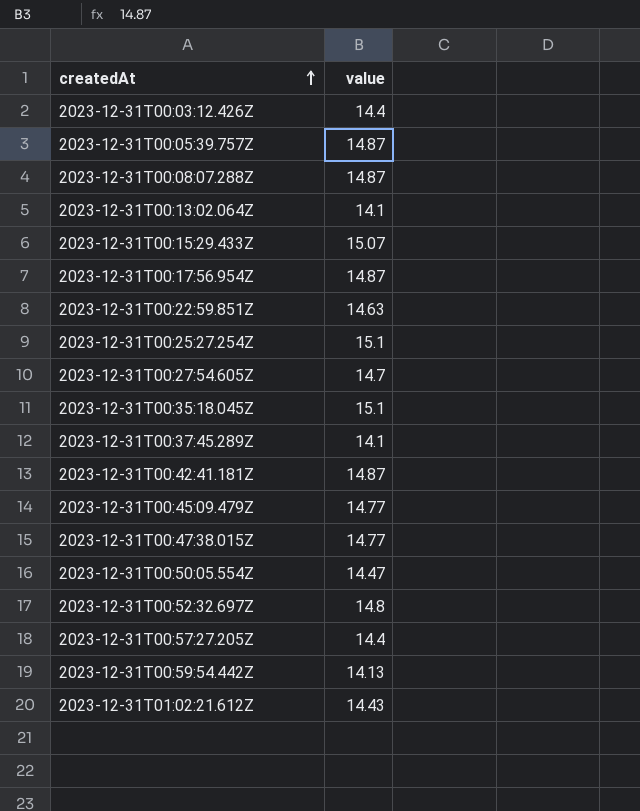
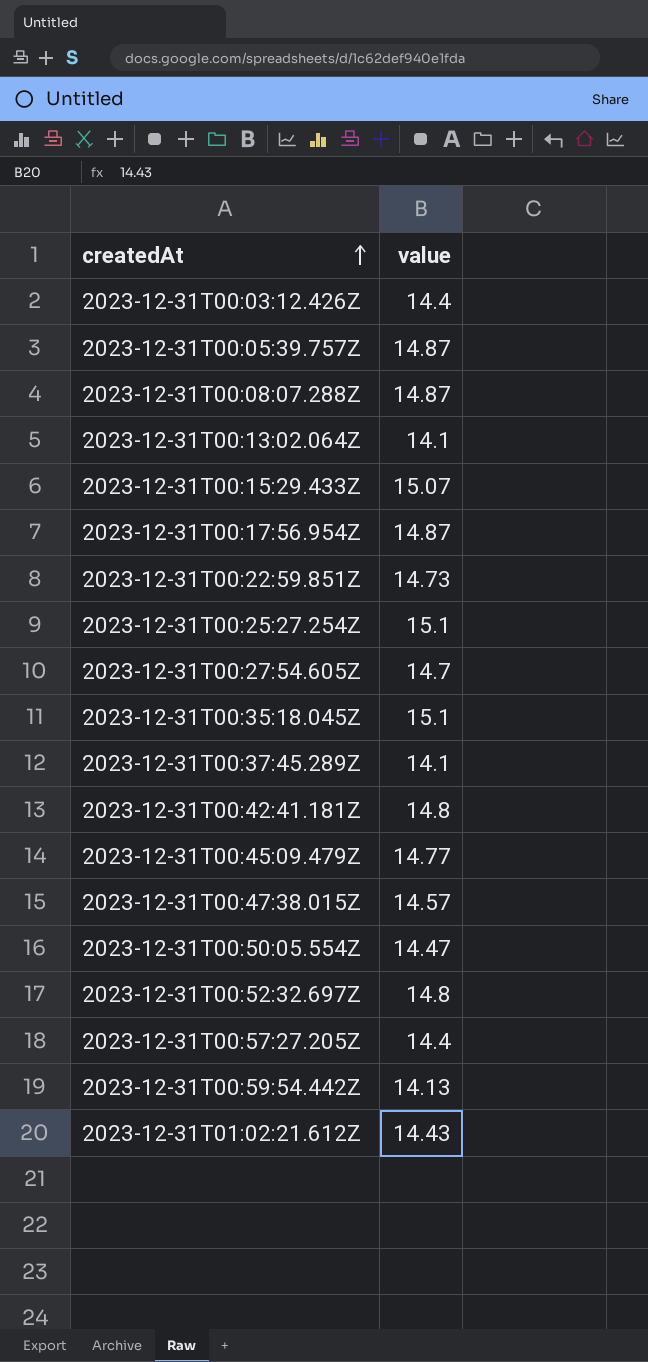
2023-12-31T00:22:59.851Z | value: 14.63 -> 14.73
2023-12-31T00:42:41.181Z | value: 14.87 -> 14.8
2023-12-31T00:47:38.015Z | value: 14.77 -> 14.57

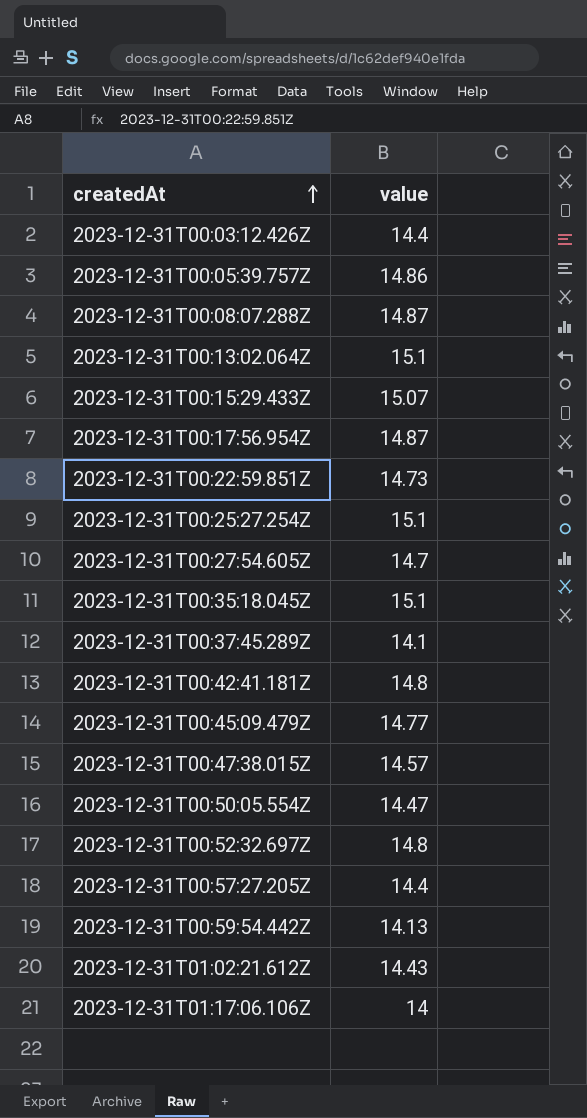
2023-12-31T00:05:39.757Z | value: 14.87 -> 14.86
2023-12-31T00:13:02.064Z | value: 14.1 -> 15.1
row 2023-12-31T01:17:06.106Z: none -> 14

